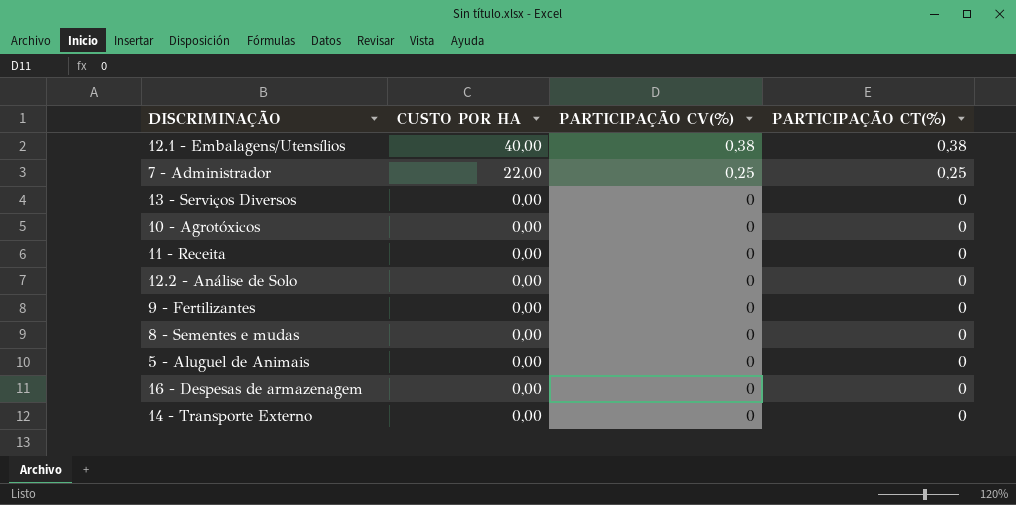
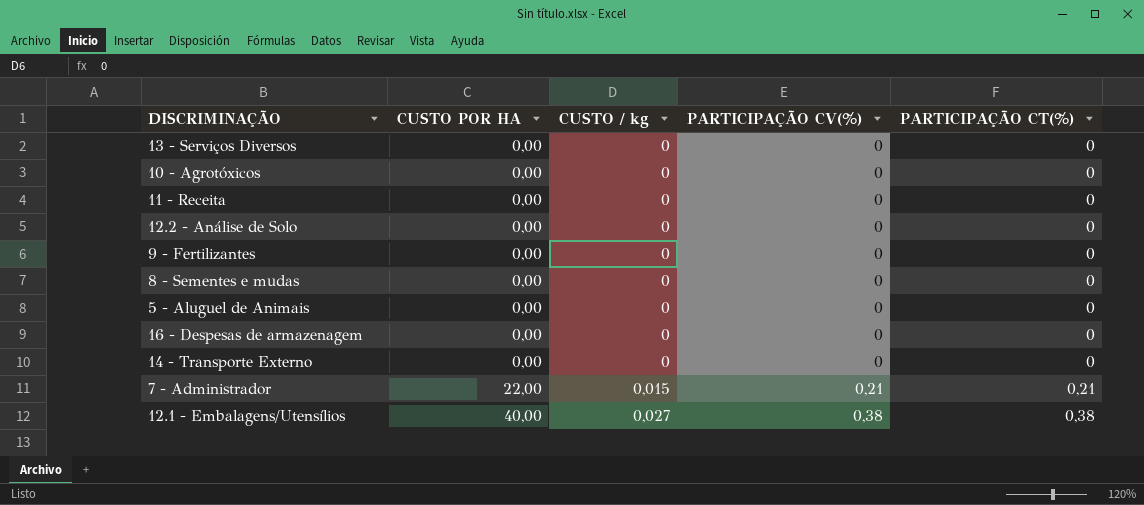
row order: CUSTO POR HA descending -> CUSTO POR HA ascending
column CUSTO / kg | position: none -> 3
7 - Administrador | PARTICIPAÇÃO CV(%): 0,25 -> 0,21
7 - Administrador | PARTICIPAÇÃO CT(%): 0,25 -> 0,21

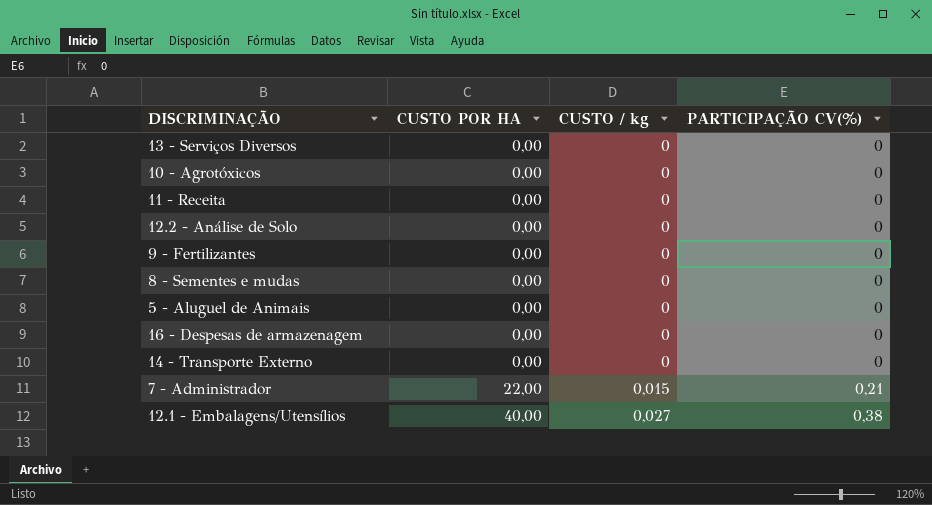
column PARTICIPAÇÃO CT(%) | position: 5 -> none

